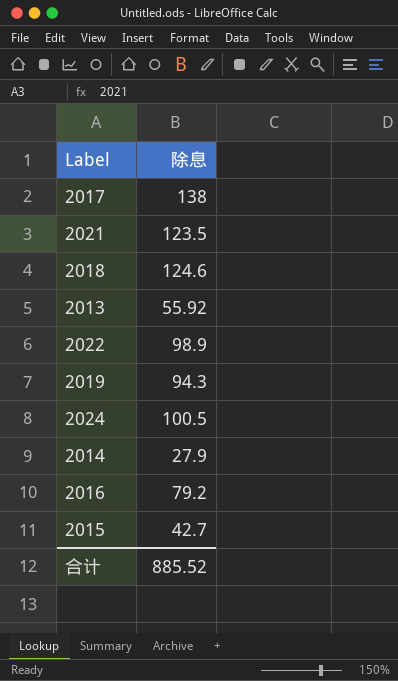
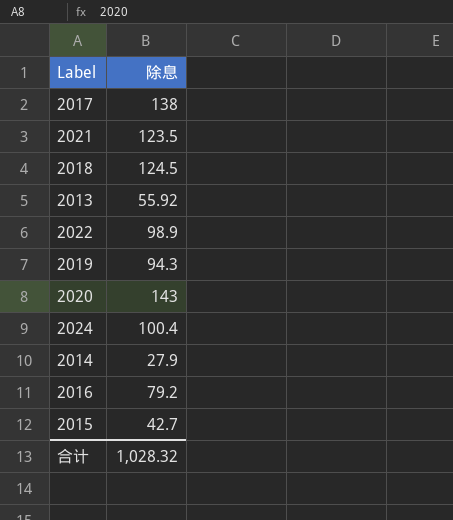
2018 | 除息: 124.6 -> 124.5
row 2020: none -> 143
2024 | 除息: 100.5 -> 100.4
合计 | 除息: 885.52 -> 1,028.32

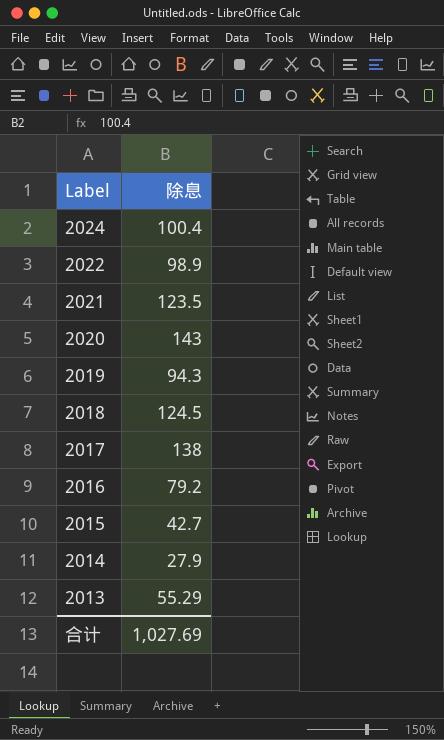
row order: none -> Label descending
2013 | 除息: 55.92 -> 55.29
合计 | 除息: 1,028.32 -> 1,027.69

